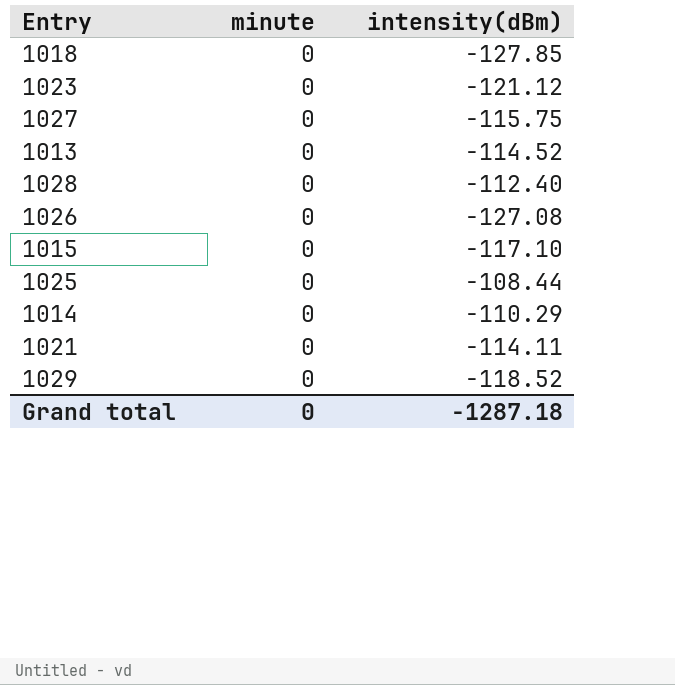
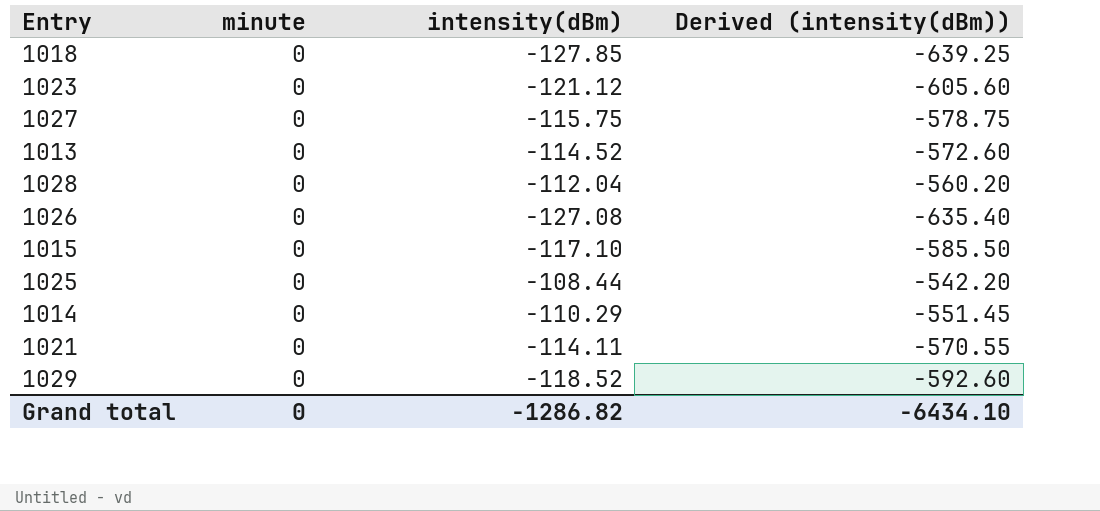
column Derived (intensity(dBm)) | formula: none -> [intensity(dBm)] * 5
1028 | intensity(dBm): -112.40 -> -112.04
Grand total | intensity(dBm): -1287.18 -> -1286.82

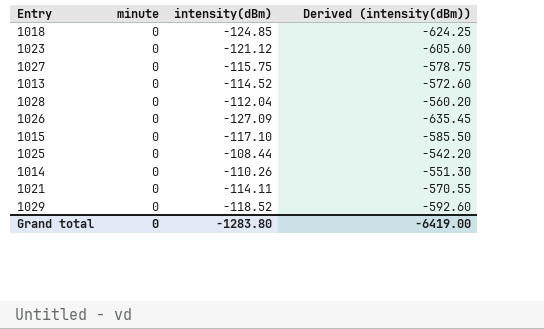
1018 | intensity(dBm): -127.85 -> -124.85
1018 | Derived (intensity(dBm)): -639.25 -> -624.25
1026 | intensity(dBm): -127.08 -> -127.09
1026 | Derived (intensity(dBm)): -635.40 -> -635.45
1014 | intensity(dBm): -110.29 -> -110.26
1014 | Derived (intensity(dBm)): -551.45 -> -551.30
Grand total | intensity(dBm): -1286.82 -> -1283.80
Grand total | Derived (intensity(dBm)): -6434.10 -> -6419.00

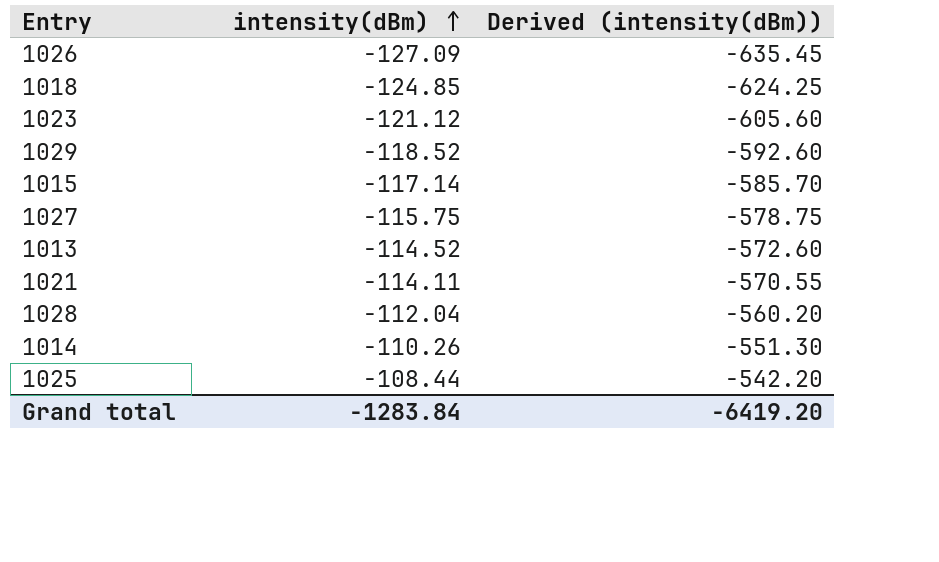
row order: none -> intensity(dBm) ascending
column minute | position: 2 -> none
1015 | intensity(dBm): -117.10 -> -117.14
1015 | Derived (intensity(dBm)): -585.50 -> -585.70
Grand total | intensity(dBm): -1283.80 -> -1283.84
Grand total | Derived (intensity(dBm)): -6419.00 -> -6419.20

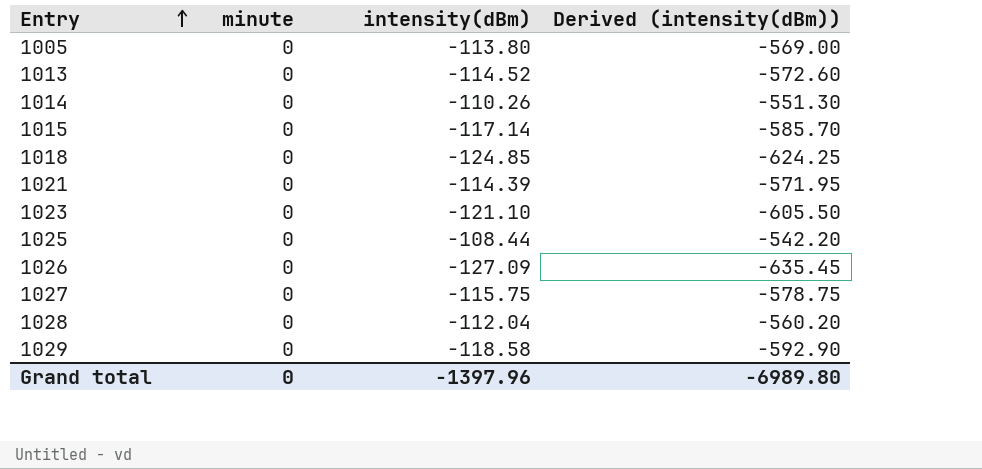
row order: intensity(dBm) ascending -> Entry ascending
column minute | position: none -> 2
row 1005: none -> 0 | -113.80 | -569.00
1021 | intensity(dBm): -114.11 -> -114.39
1021 | Derived (intensity(dBm)): -570.55 -> -571.95
1023 | intensity(dBm): -121.12 -> -121.10
1023 | Derived (intensity(dBm)): -605.60 -> -605.50
1029 | intensity(dBm): -118.52 -> -118.58
1029 | Derived (intensity(dBm)): -592.60 -> -592.90
Grand total | intensity(dBm): -1283.84 -> -1397.96
Grand total | Derived (intensity(dBm)): -6419.20 -> -6989.80

